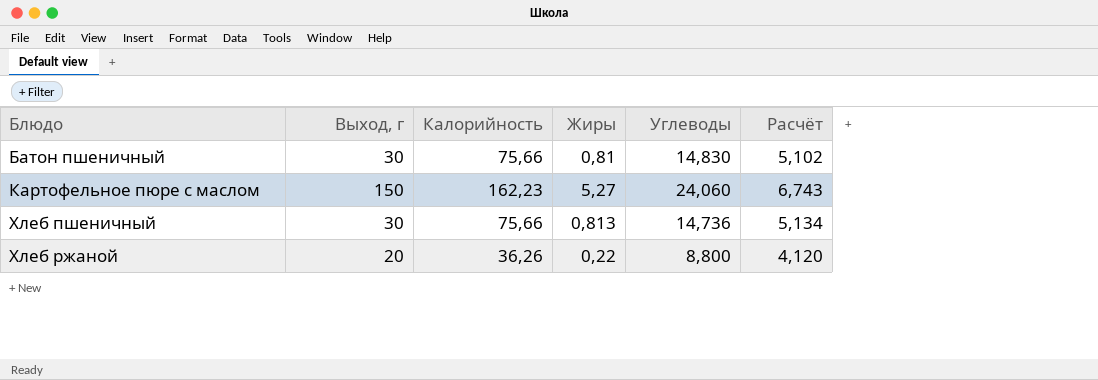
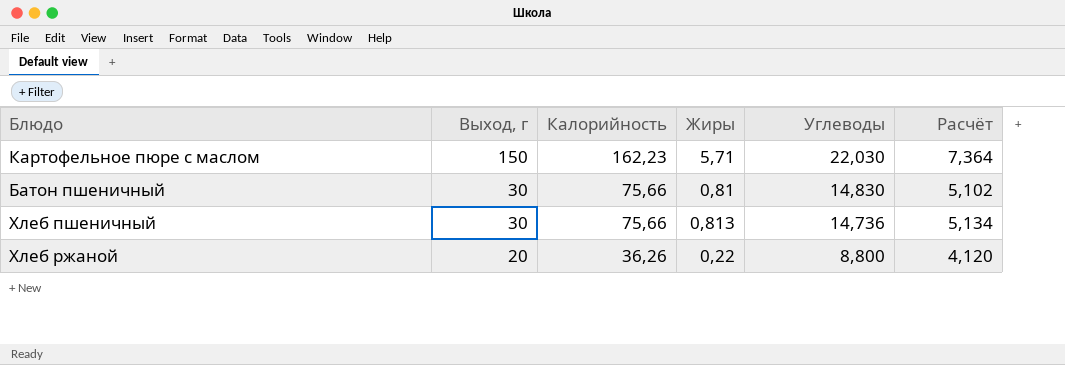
row order: Блюдо ascending -> Выход, г descending
Картофельное пюре с маслом | Жиры: 5,27 -> 5,71
Картофельное пюре с маслом | Углеводы: 24,060 -> 22,030
Картофельное пюре с маслом | Расчёт: 6,743 -> 7,364

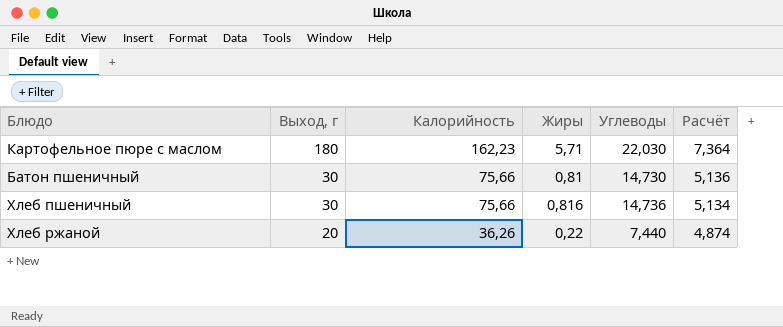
Картофельное пюре с маслом | Выход, г: 150 -> 180
Батон пшеничный | Углеводы: 14,830 -> 14,730
Батон пшеничный | Расчёт: 5,102 -> 5,136
Хлеб пшеничный | Жиры: 0,813 -> 0,816
Хлеб ржаной | Углеводы: 8,800 -> 7,440
Хлеб ржаной | Расчёт: 4,120 -> 4,874

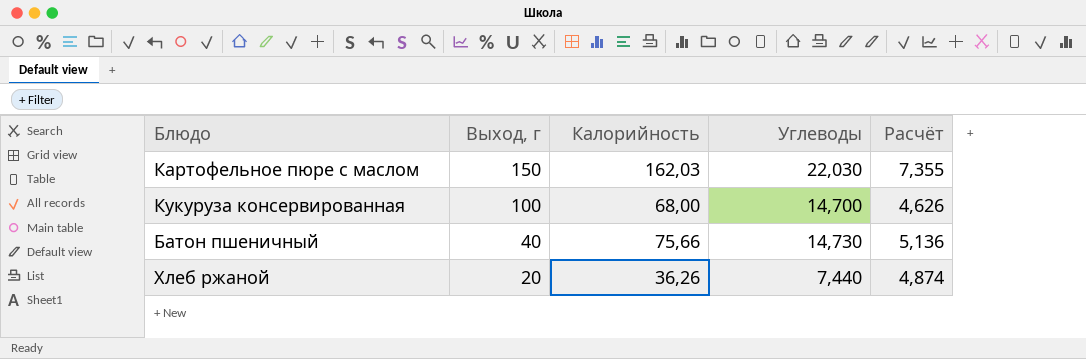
column Жиры | position: 4 -> none
row Хлеб пшеничный: 30 | 75,66 | 0,816 | 14,736 | 5,134 -> none
Картофельное пюре с маслом | Выход, г: 180 -> 150
Картофельное пюре с маслом | Калорийность: 162,23 -> 162,03
Картофельное пюре с маслом | Расчёт: 7,364 -> 7,355
row Кукуруза консервированная: none -> 100 | 68,00 | 14,700 | 4,626
Батон пшеничный | Выход, г: 30 -> 40

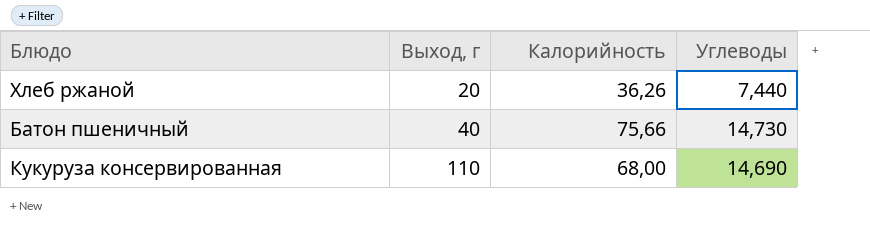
row order: Выход, г descending -> Выход, г ascending
column Расчёт | formula: [Калорийность] / [Углеводы] -> none
row Картофельное пюре с маслом: 150 | 162,03 | 22,030 | 7,355 -> none
Кукуруза консервированная | Выход, г: 100 -> 110
Кукуруза консервированная | Углеводы: 14,700 -> 14,690

